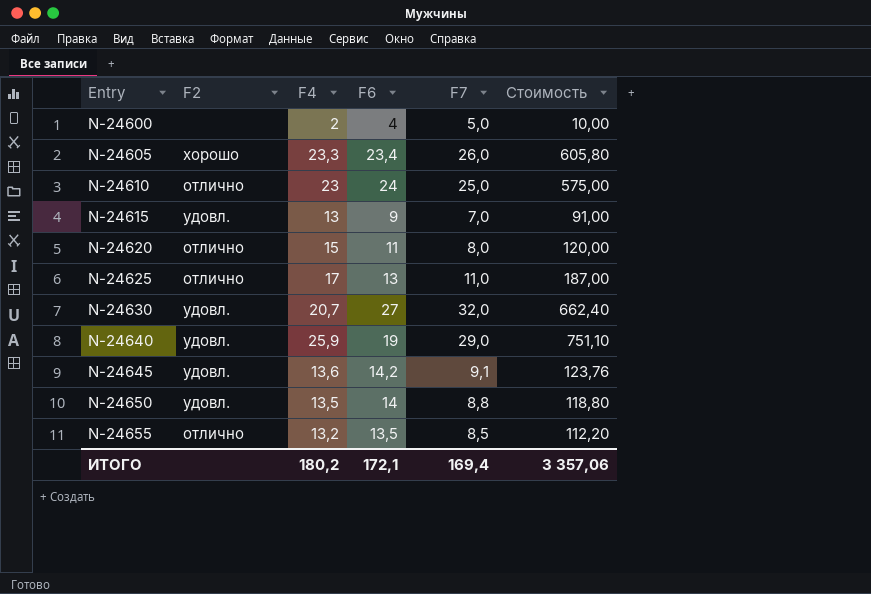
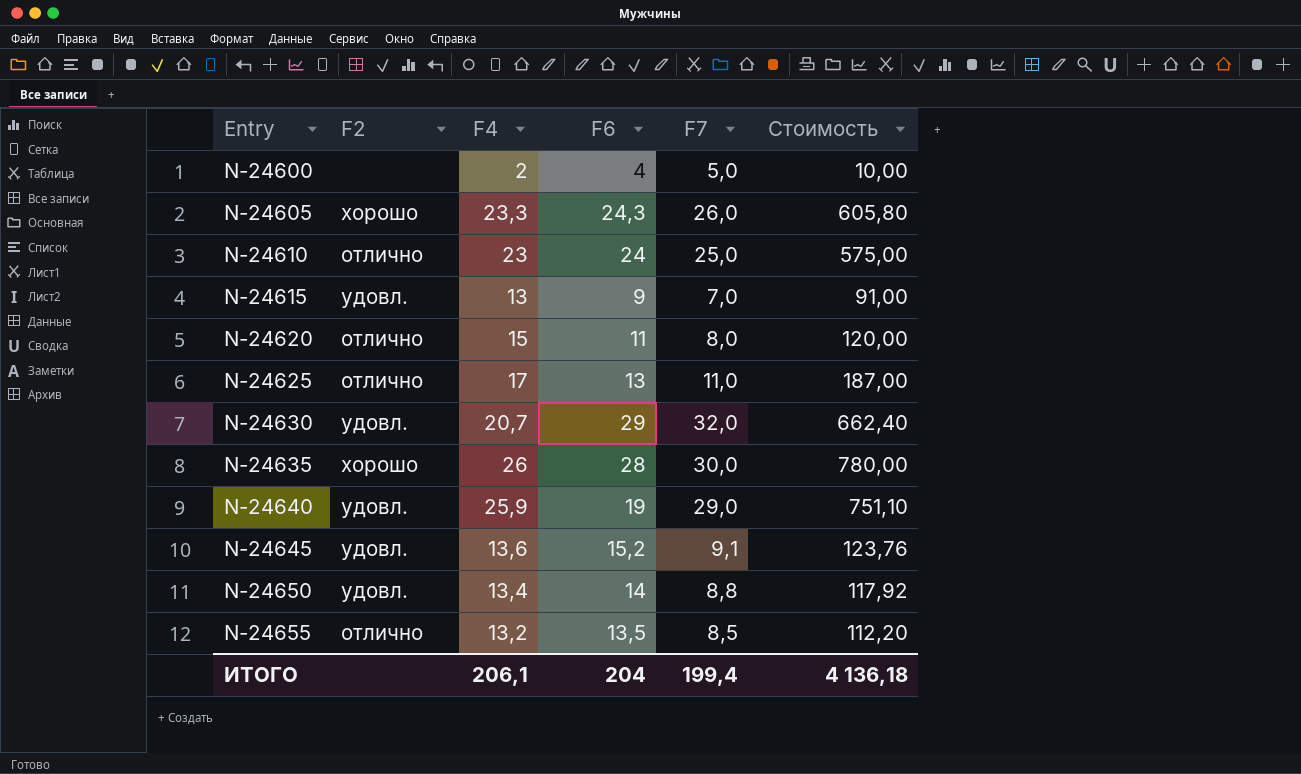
N-24605 | F6: 23,4 -> 24,3
N-24630 | F6: 27 -> 29
row N-24635: none -> хорошо | 26 | 28 | 30,0 | 780,00
N-24645 | F6: 14,2 -> 15,2
N-24650 | F4: 13,5 -> 13,4
N-24650 | Стоимость: 118,80 -> 117,92
ИТОГО | F4: 180,2 -> 206,1
ИТОГО | F6: 172,1 -> 204
ИТОГО | F7: 169,4 -> 199,4
ИТОГО | Стоимость: 3 357,06 -> 4 136,18

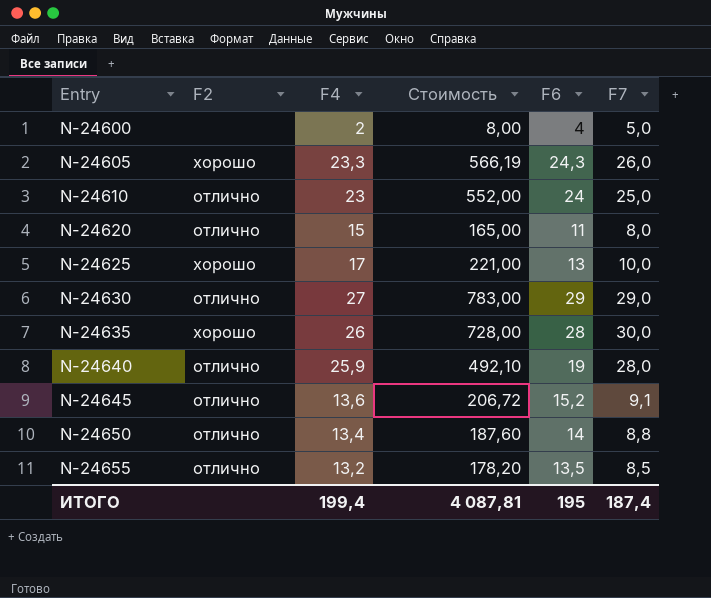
column Стоимость | formula: [F4] * [F7] -> [F4] * [F6]
column Стоимость | position: 6 -> 4
row N-24615: удовл. | 13 | 9 | 7,0 | 91,00 -> none
N-24625 | F2: отлично -> хорошо
N-24625 | F7: 11,0 -> 10,0
N-24630 | F2: удовл. -> отлично
N-24630 | F4: 20,7 -> 27
N-24630 | F7: 32,0 -> 29,0
N-24640 | F2: удовл. -> отлично
N-24640 | F7: 29,0 -> 28,0
N-24645 | F2: удовл. -> отлично
N-24650 | F2: удовл. -> отлично
ИТОГО | F4: 206,1 -> 199,4
ИТОГО | Стоимость: 4 136,18 -> 4 087,81
ИТОГО | F6: 204 -> 195
ИТОГО | F7: 199,4 -> 187,4

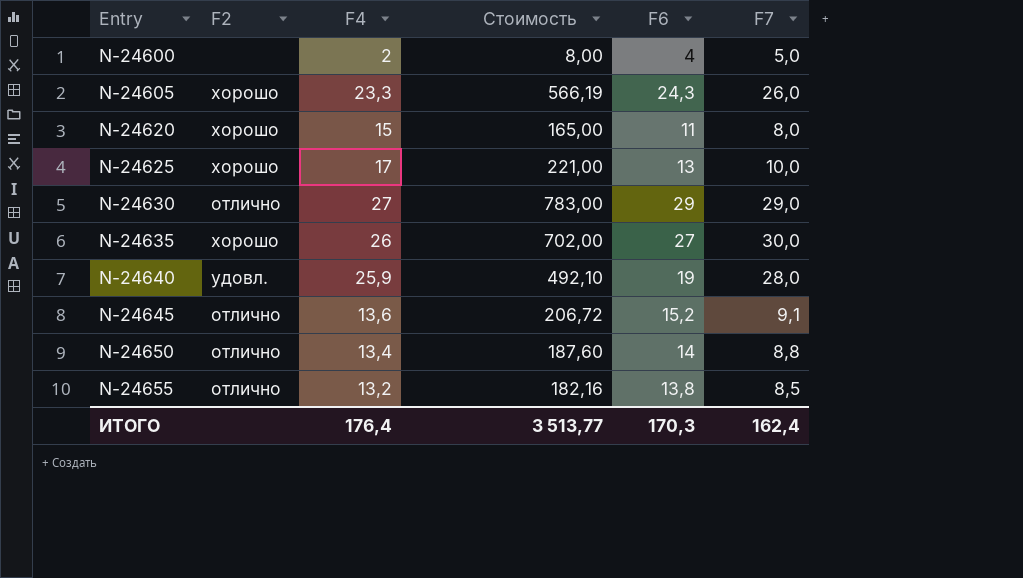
row N-24610: отлично | 23 | 552,00 | 24 | 25,0 -> none
N-24620 | F2: отлично -> хорошо
N-24635 | Стоимость: 728,00 -> 702,00
N-24635 | F6: 28 -> 27
N-24640 | F2: отлично -> удовл.
N-24655 | Стоимость: 178,20 -> 182,16
N-24655 | F6: 13,5 -> 13,8
ИТОГО | F4: 199,4 -> 176,4
ИТОГО | Стоимость: 4 087,81 -> 3 513,77
ИТОГО | F6: 195 -> 170,3
ИТОГО | F7: 187,4 -> 162,4

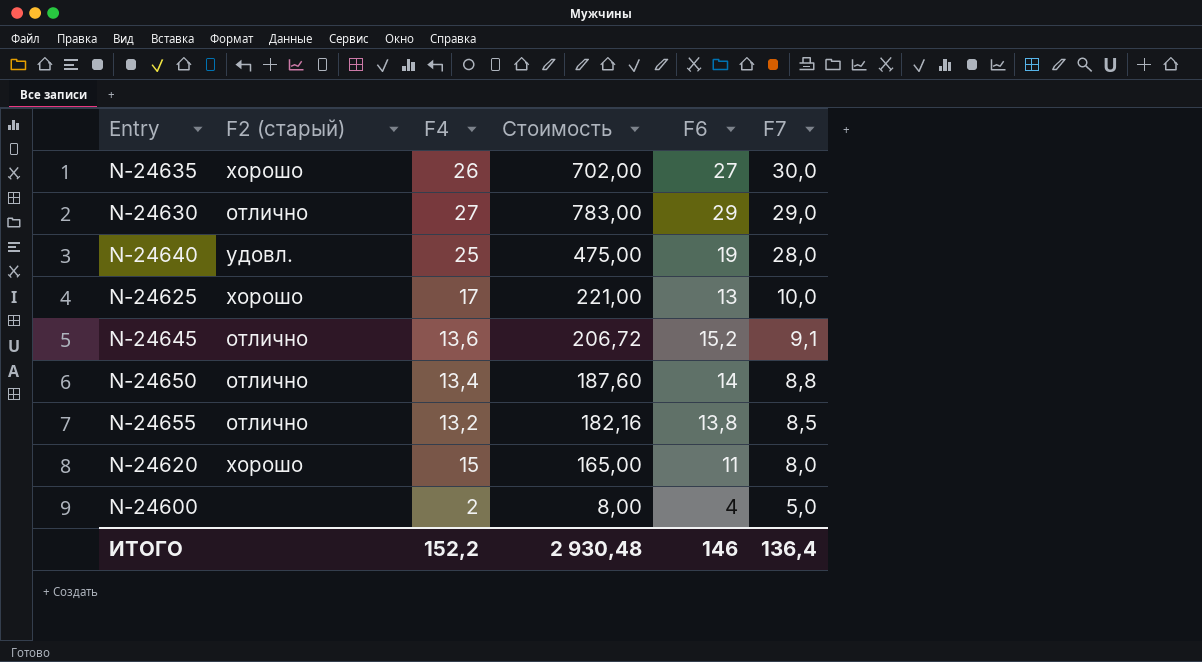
row order: Entry ascending -> F7 descending
column name: F2 -> F2 (старый)
row N-24605: хорошо | 23,3 | 566,19 | 24,3 | 26,0 -> none
N-24640 | F4: 25,9 -> 25
N-24640 | Стоимость: 492,10 -> 475,00
ИТОГО | F4: 176,4 -> 152,2
ИТОГО | Стоимость: 3 513,77 -> 2 930,48
ИТОГО | F6: 170,3 -> 146
ИТОГО | F7: 162,4 -> 136,4

